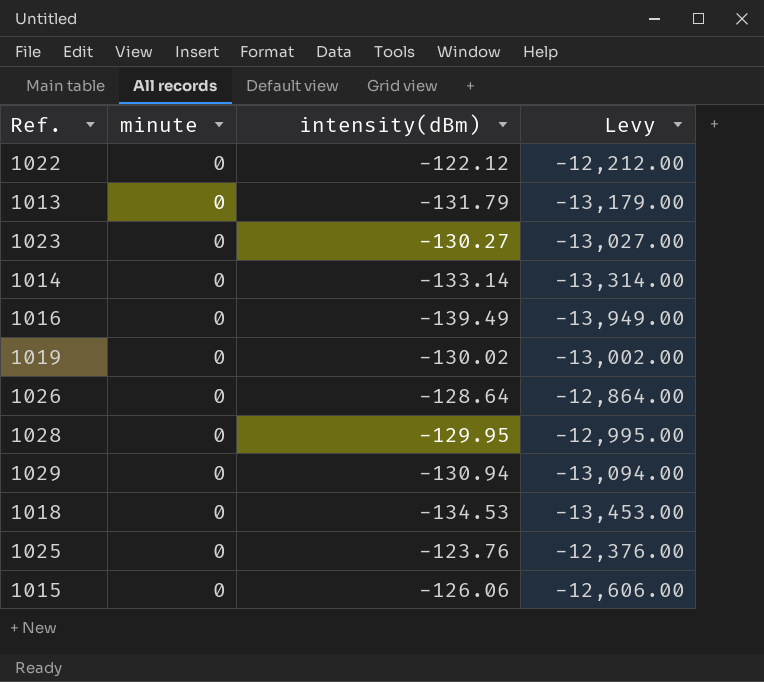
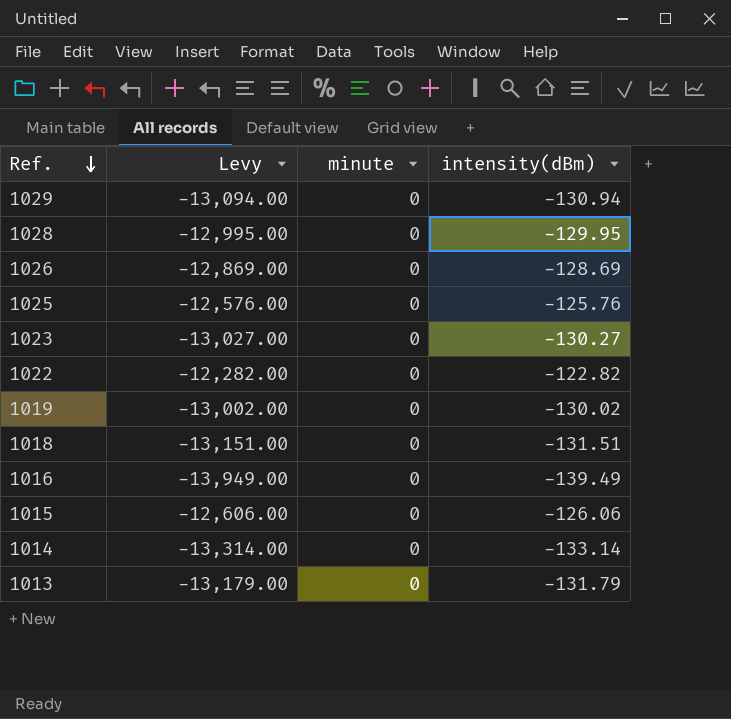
row order: none -> Ref. descending
column Levy | position: 4 -> 2
1026 | Levy: -12,864.00 -> -12,869.00
1026 | intensity(dBm): -128.64 -> -128.69
1025 | Levy: -12,376.00 -> -12,576.00
1025 | intensity(dBm): -123.76 -> -125.76
1022 | Levy: -12,212.00 -> -12,282.00
1022 | intensity(dBm): -122.12 -> -122.82
1018 | Levy: -13,453.00 -> -13,151.00
1018 | intensity(dBm): -134.53 -> -131.51

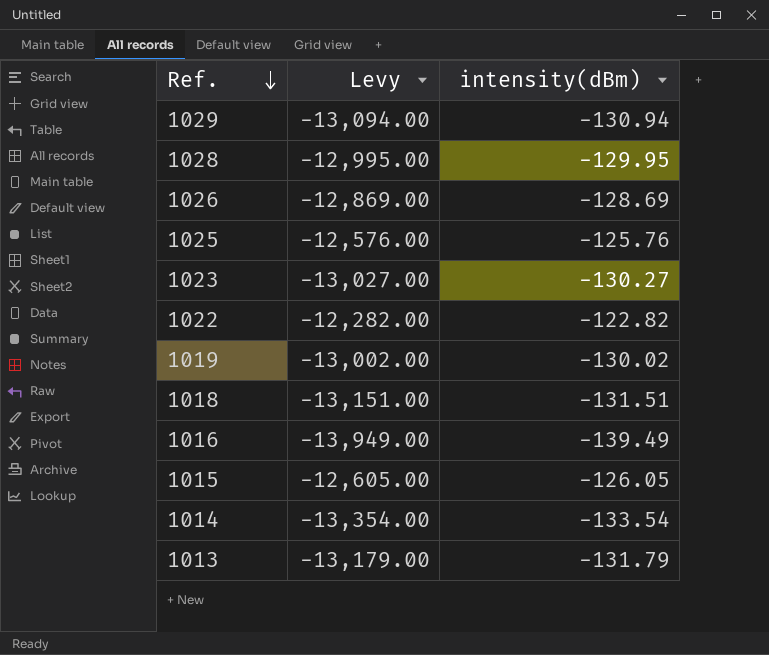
column minute | position: 3 -> none
1015 | Levy: -12,606.00 -> -12,605.00
1015 | intensity(dBm): -126.06 -> -126.05
1014 | Levy: -13,314.00 -> -13,354.00
1014 | intensity(dBm): -133.14 -> -133.54

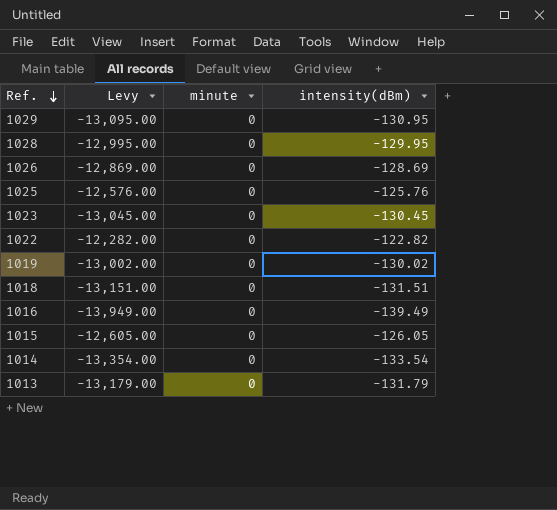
column minute | position: none -> 3
1029 | Levy: -13,094.00 -> -13,095.00
1029 | intensity(dBm): -130.94 -> -130.95
1023 | Levy: -13,027.00 -> -13,045.00
1023 | intensity(dBm): -130.27 -> -130.45

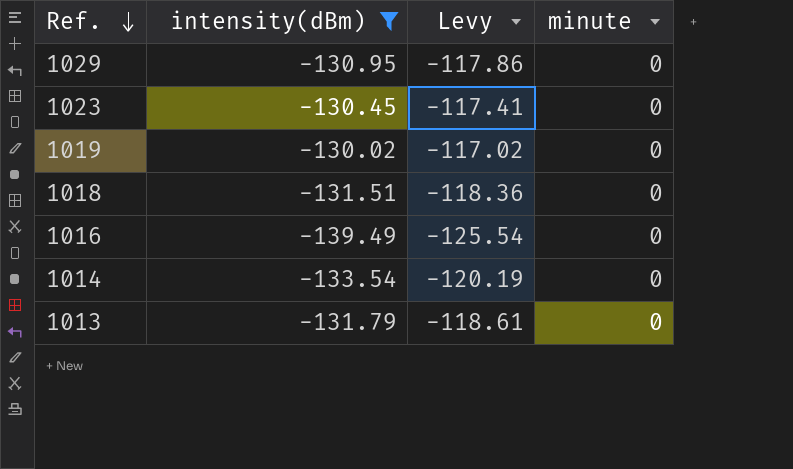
filter: none -> intensity(dBm) <= -130.02
column intensity(dBm) | position: 4 -> 2
column Levy | formula: [intensity(dBm)] * 100 -> [intensity(dBm)] * 0.9

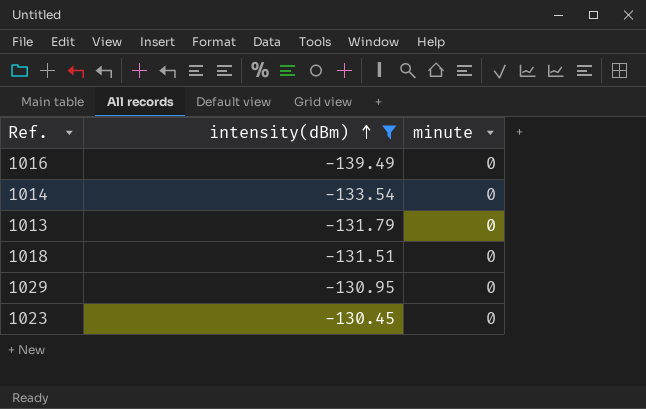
row order: Ref. descending -> intensity(dBm) ascending
column Levy | formula: [intensity(dBm)] * 0.9 -> none
row 1019: -130.02 | -117.02 | 0 -> none

